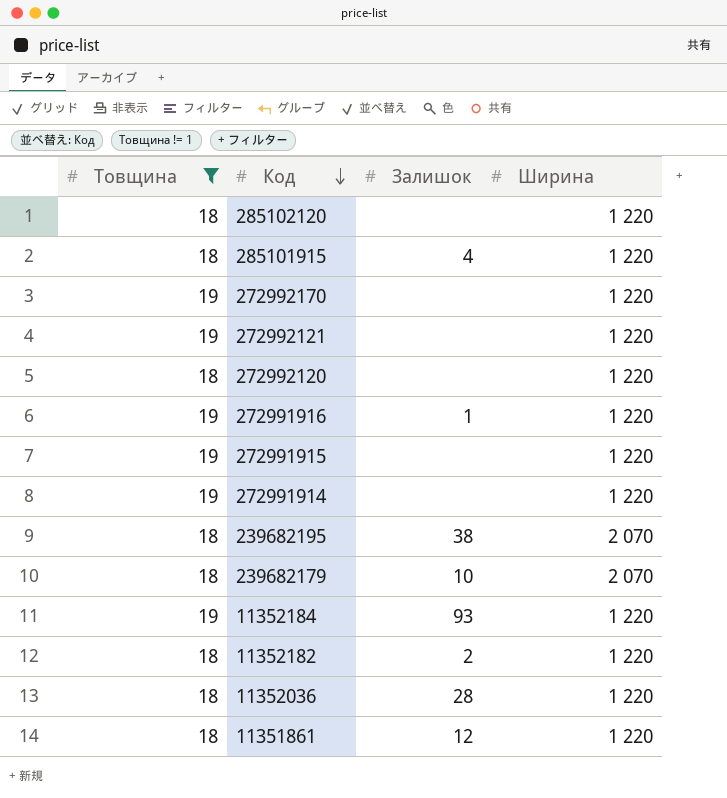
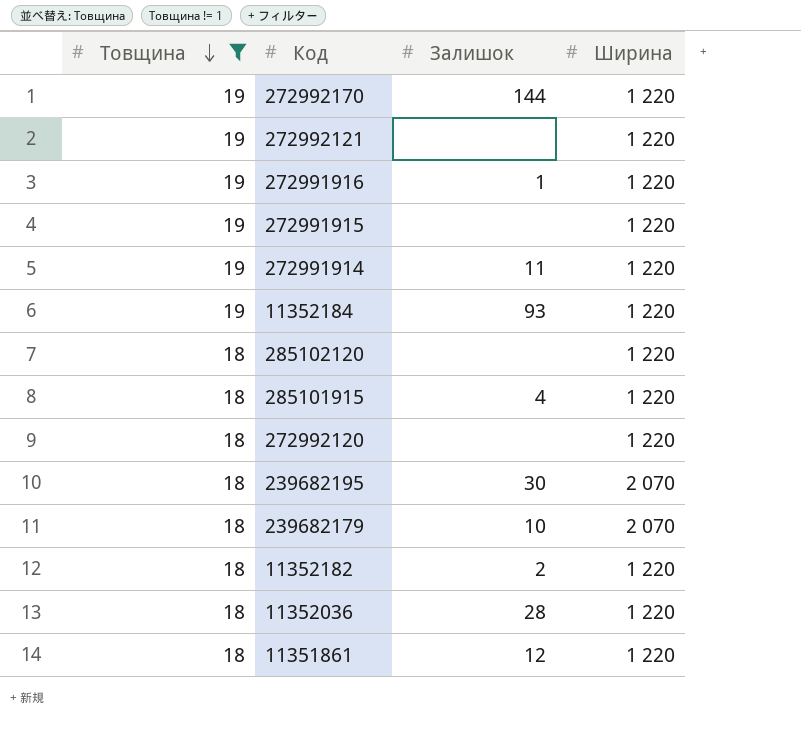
row order: Код descending -> Товщина descending
272992170 | Залишок: none -> 144
272991914 | Залишок: none -> 11
239682195 | Залишок: 38 -> 30

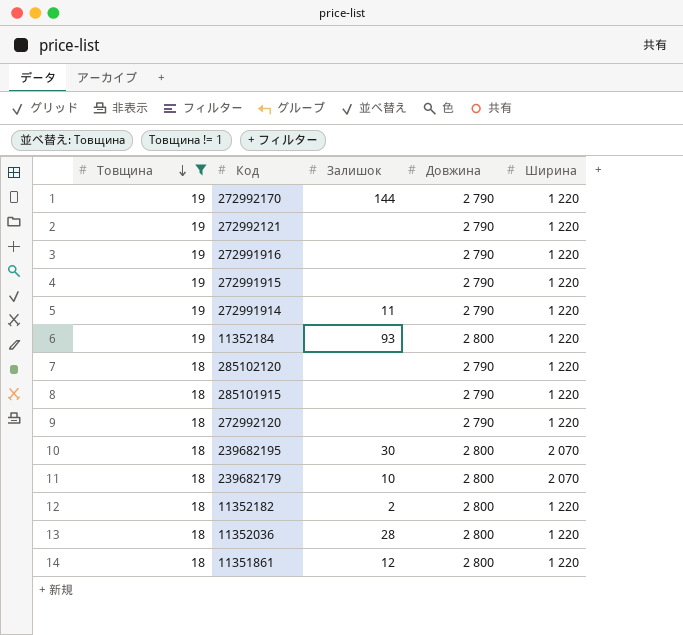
column Довжина | position: none -> 4
272991916 | Залишок: 1 -> none
285101915 | Залишок: 4 -> none

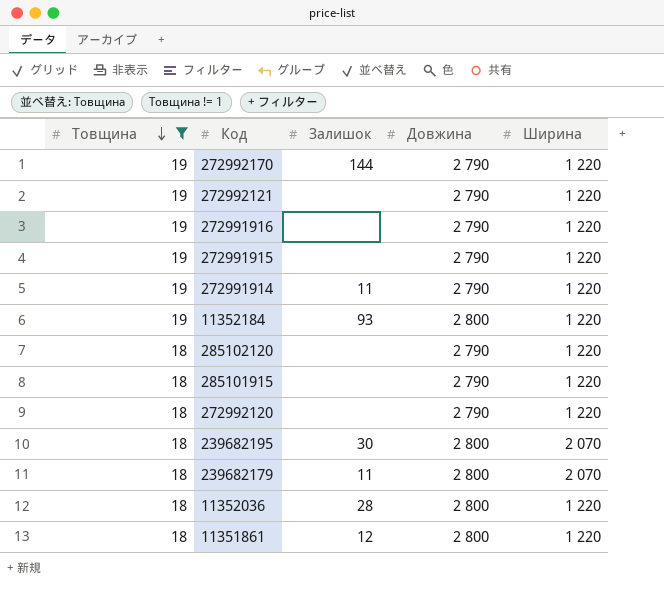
row 11352182: 18 | 2 | 2 800 | 1 220 -> none
239682179 | Залишок: 10 -> 11

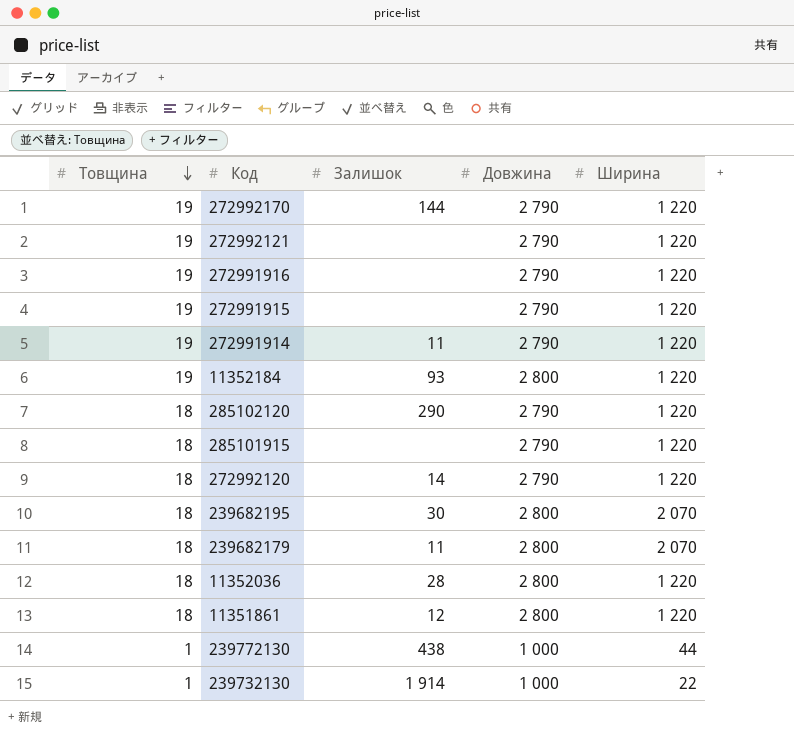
filter: Товщина != 1 -> none
285102120 | Залишок: none -> 290
272992120 | Залишок: none -> 14

